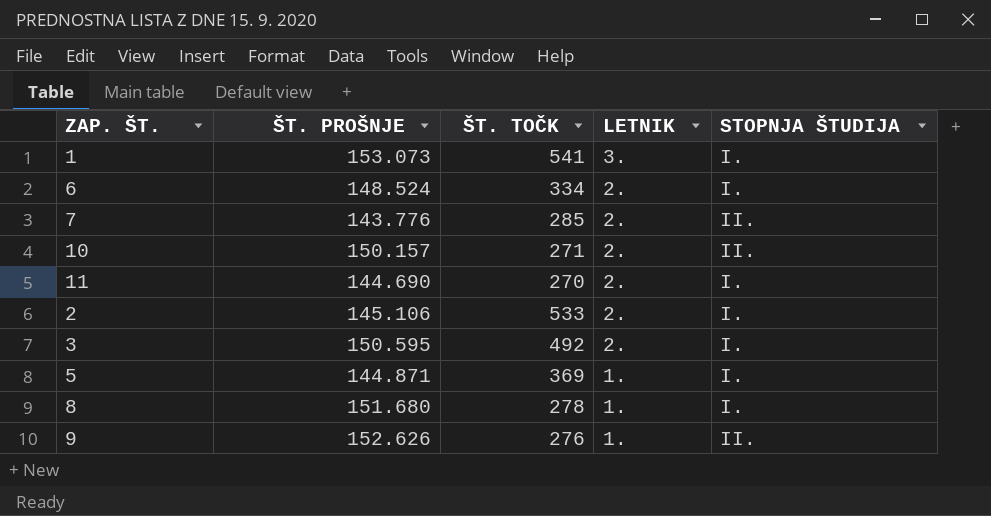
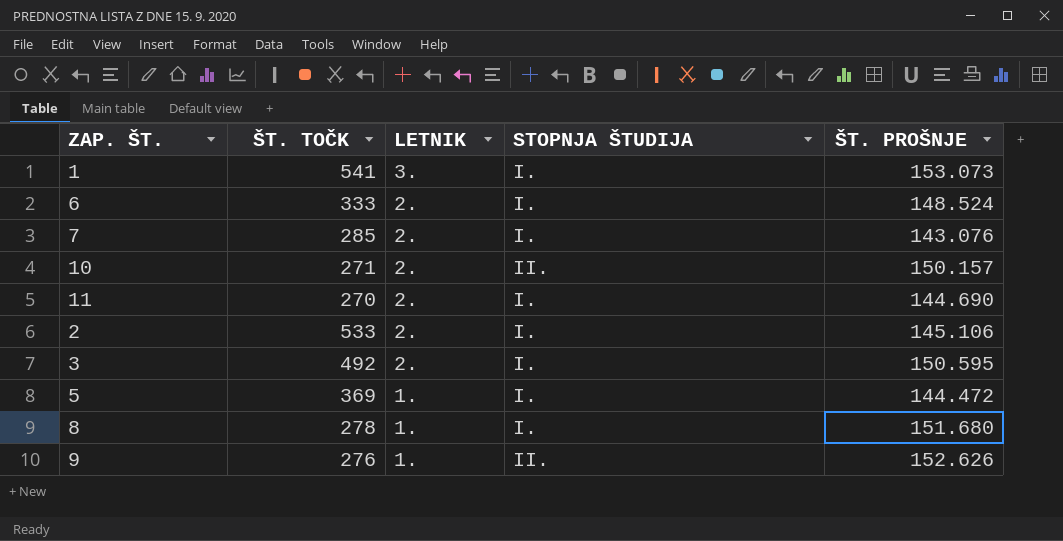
column ŠT. PROŠNJE | position: 2 -> 5
6 | ŠT. TOČK: 334 -> 333
7 | STOPNJA ŠTUDIJA: II. -> I.
7 | ŠT. PROŠNJE: 143.776 -> 143.076
5 | ŠT. PROŠNJE: 144.871 -> 144.472

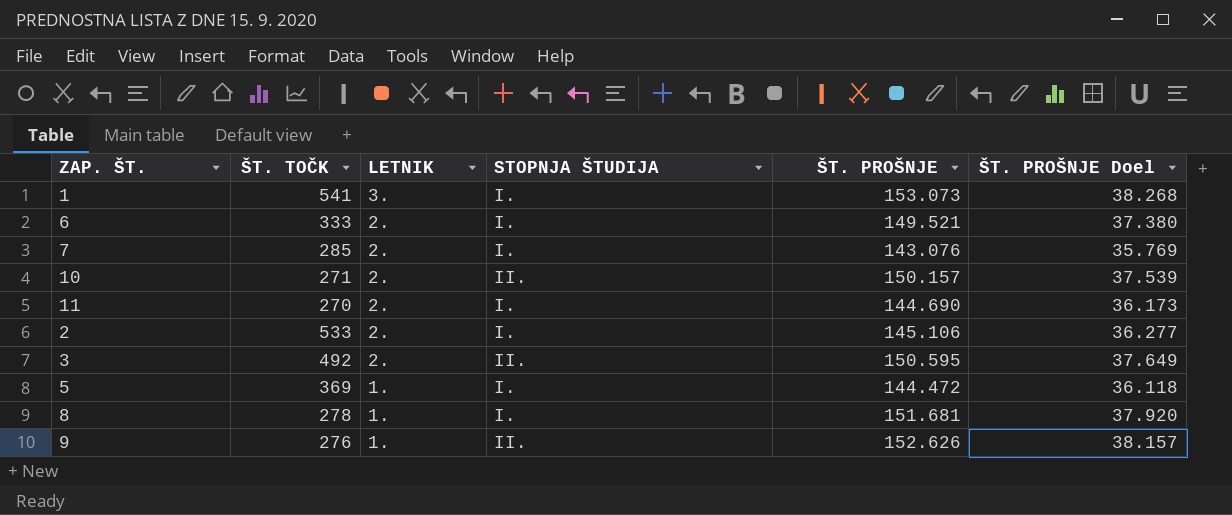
column ŠT. PROŠNJE Doel | formula: none -> [ŠT. PROŠNJE] * 0,25
6 | ŠT. PROŠNJE: 148.524 -> 149.521
3 | STOPNJA ŠTUDIJA: I. -> II.
8 | ŠT. PROŠNJE: 151.680 -> 151.681

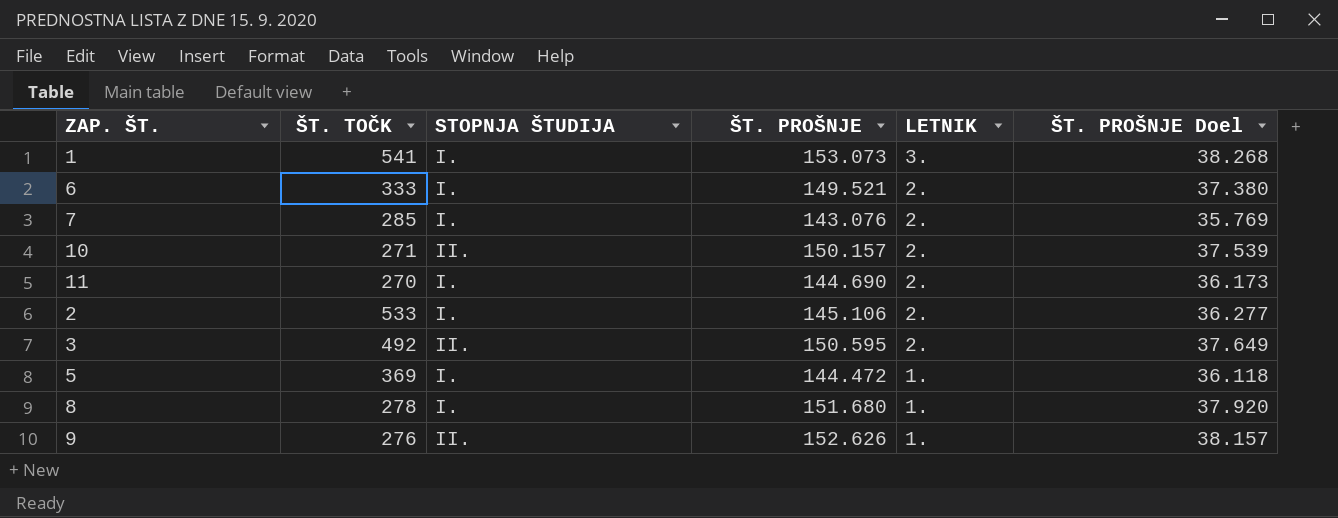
column LETNIK | position: 3 -> 5
8 | ŠT. PROŠNJE: 151.681 -> 151.680

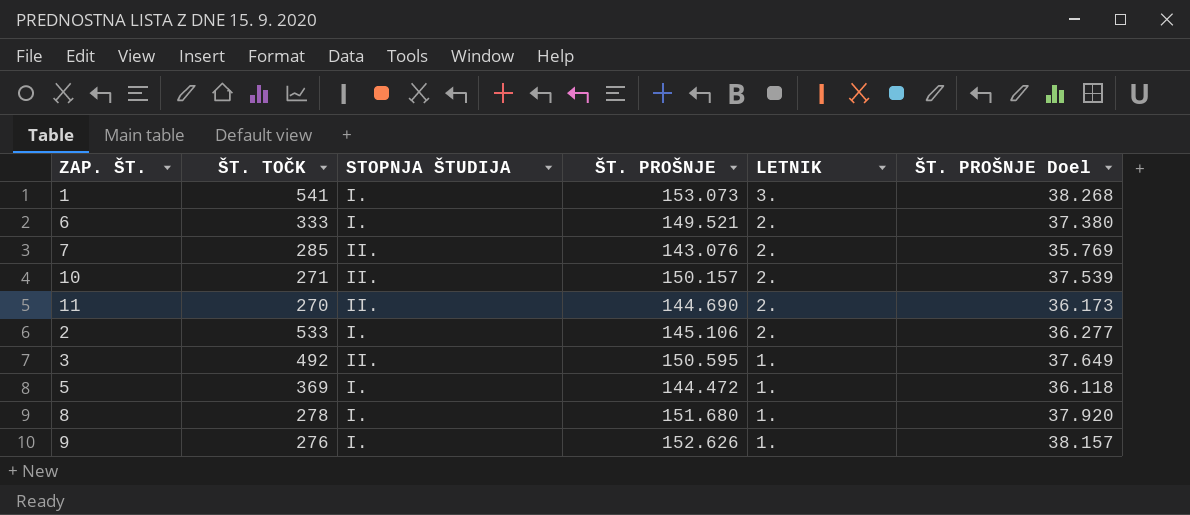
7 | STOPNJA ŠTUDIJA: I. -> II.
11 | STOPNJA ŠTUDIJA: I. -> II.
3 | LETNIK: 2. -> 1.
9 | STOPNJA ŠTUDIJA: II. -> I.

